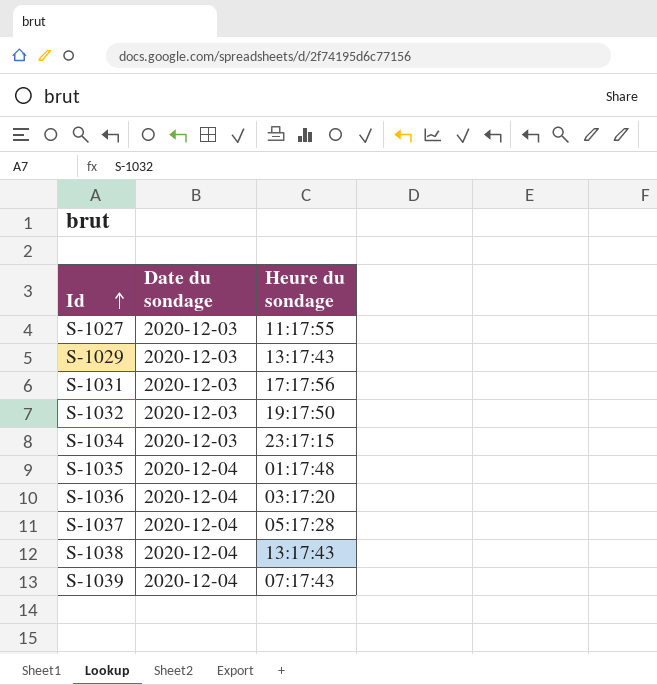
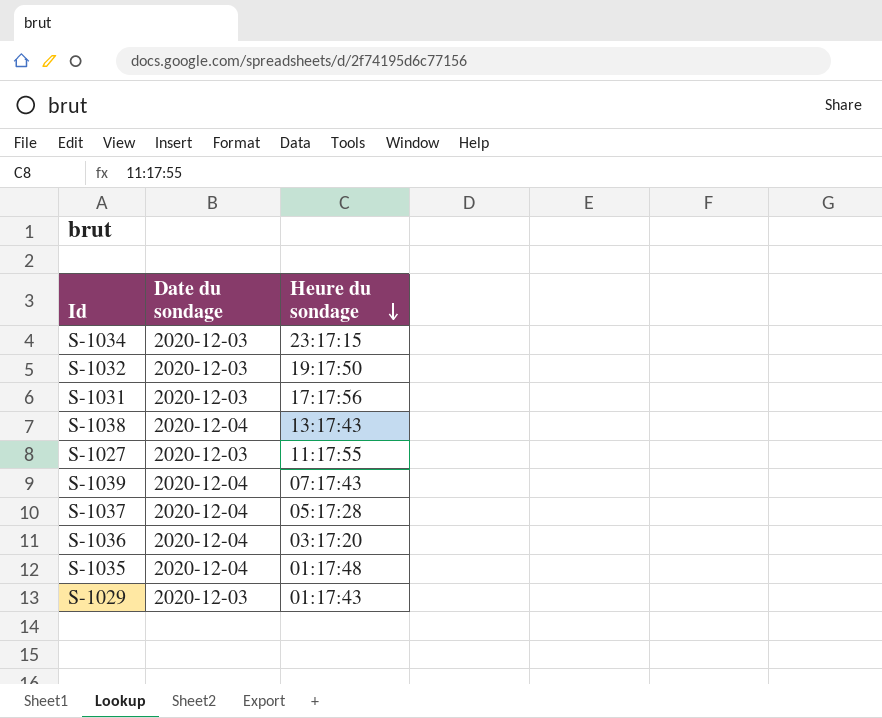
row order: Id ascending -> Heure du sondage descending
S-1029 | Heure du sondage: 13:17:43 -> 01:17:43

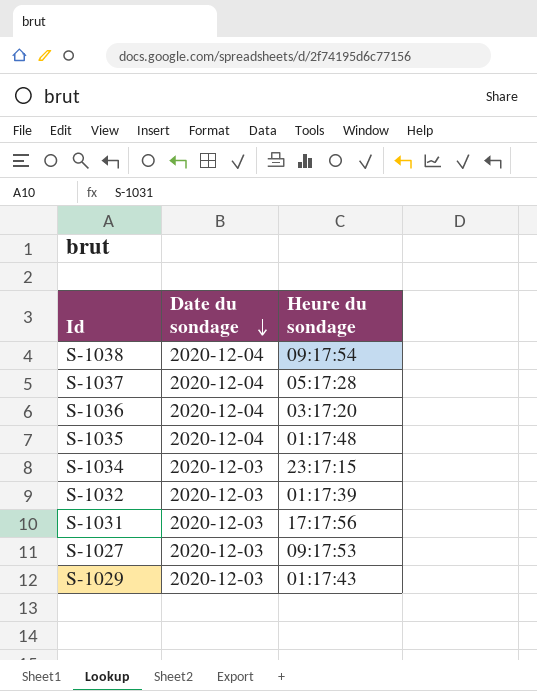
row order: Heure du sondage descending -> Date du sondage descending
row S-1039: 2020-12-04 | 07:17:43 -> none
S-1038 | Heure du sondage: 13:17:43 -> 09:17:54
S-1032 | Heure du sondage: 19:17:50 -> 01:17:39
S-1027 | Heure du sondage: 11:17:55 -> 09:17:53

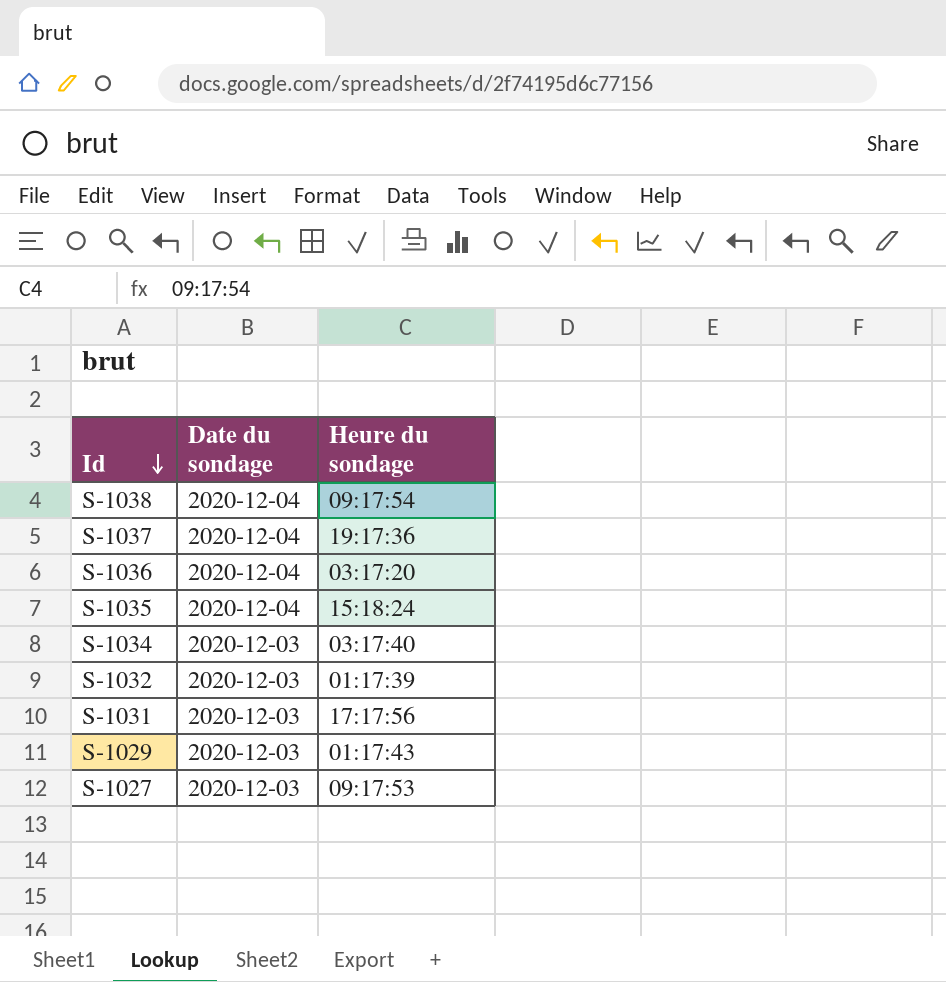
row order: Date du sondage descending -> Id descending
S-1037 | Heure du sondage: 05:17:28 -> 19:17:36
S-1035 | Heure du sondage: 01:17:48 -> 15:18:24
S-1034 | Heure du sondage: 23:17:15 -> 03:17:40

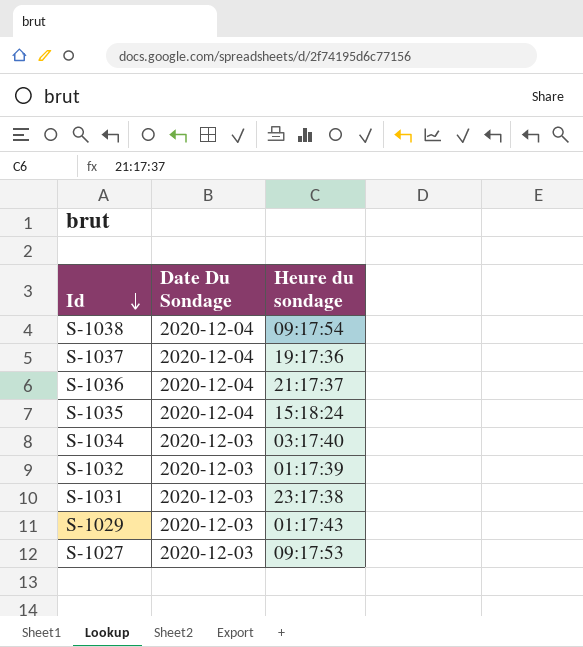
column name: Date du sondage -> Date Du Sondage
S-1036 | Heure du sondage: 03:17:20 -> 21:17:37
S-1031 | Heure du sondage: 17:17:56 -> 23:17:38

